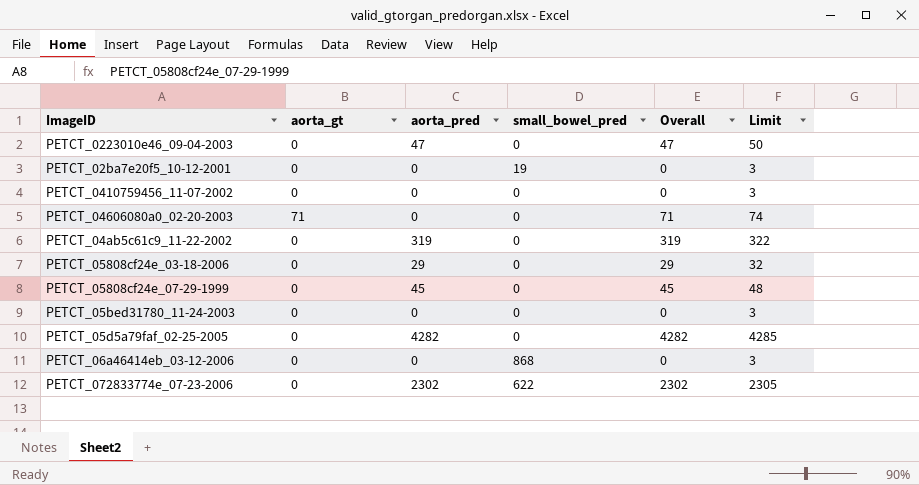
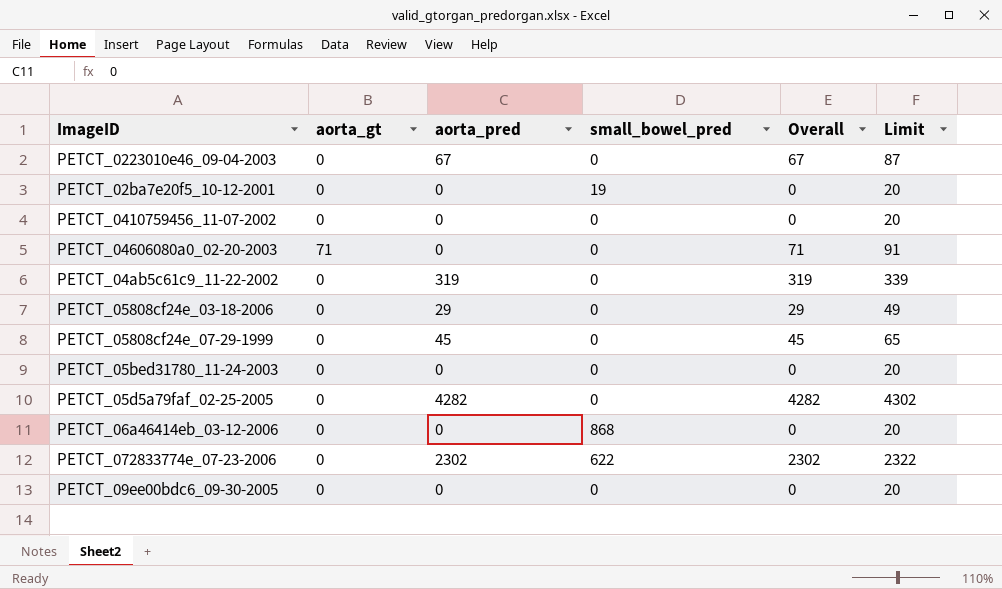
column Limit | formula: [Overall] + 3 -> [Overall] + 20
PETCT_0223010e46_09-04-2003 | aorta_pred: 47 -> 67
PETCT_0223010e46_09-04-2003 | Overall: 47 -> 67
row PETCT_09ee00bdc6_09-30-2005: none -> 0 | 0 | 0 | 0 | 20

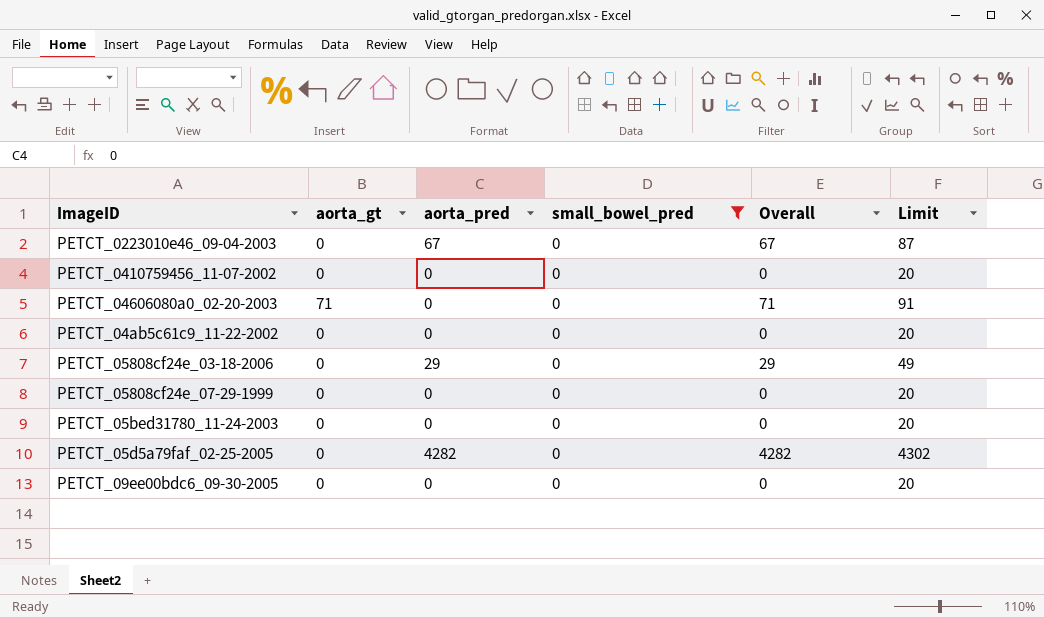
filter: none -> small_bowel_pred = 0
PETCT_04ab5c61c9_11-22-2002 | aorta_pred: 319 -> 0
PETCT_04ab5c61c9_11-22-2002 | Overall: 319 -> 0
PETCT_04ab5c61c9_11-22-2002 | Limit: 339 -> 20
PETCT_05808cf24e_07-29-1999 | aorta_pred: 45 -> 0
PETCT_05808cf24e_07-29-1999 | Overall: 45 -> 0
PETCT_05808cf24e_07-29-1999 | Limit: 65 -> 20

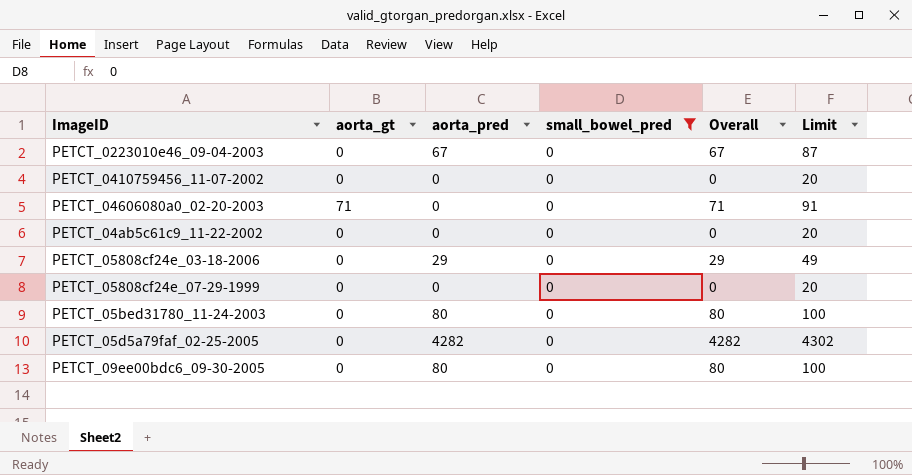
PETCT_05bed31780_11-24-2003 | aorta_pred: 0 -> 80
PETCT_05bed31780_11-24-2003 | Overall: 0 -> 80
PETCT_05bed31780_11-24-2003 | Limit: 20 -> 100
PETCT_09ee00bdc6_09-30-2005 | aorta_pred: 0 -> 80
PETCT_09ee00bdc6_09-30-2005 | Overall: 0 -> 80
PETCT_09ee00bdc6_09-30-2005 | Limit: 20 -> 100

